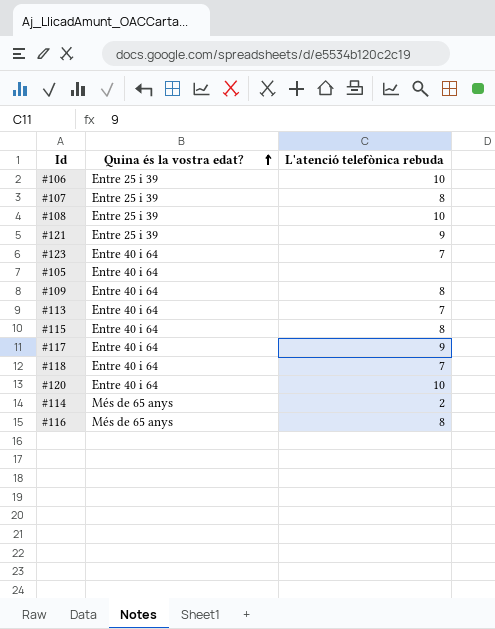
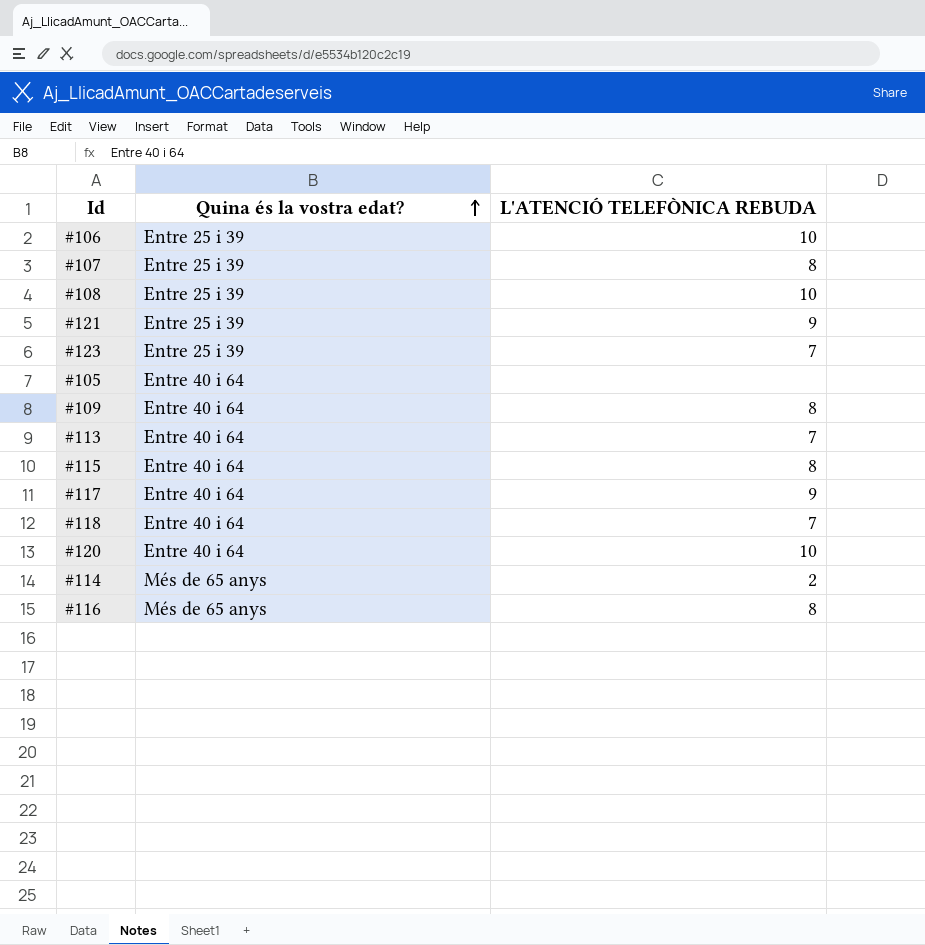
column name: L'atenció telefònica rebuda -> L'ATENCIÓ TELEFÒNICA REBUDA
#123 | Quina és la vostra edat?: Entre 40 i 64 -> Entre 25 i 39

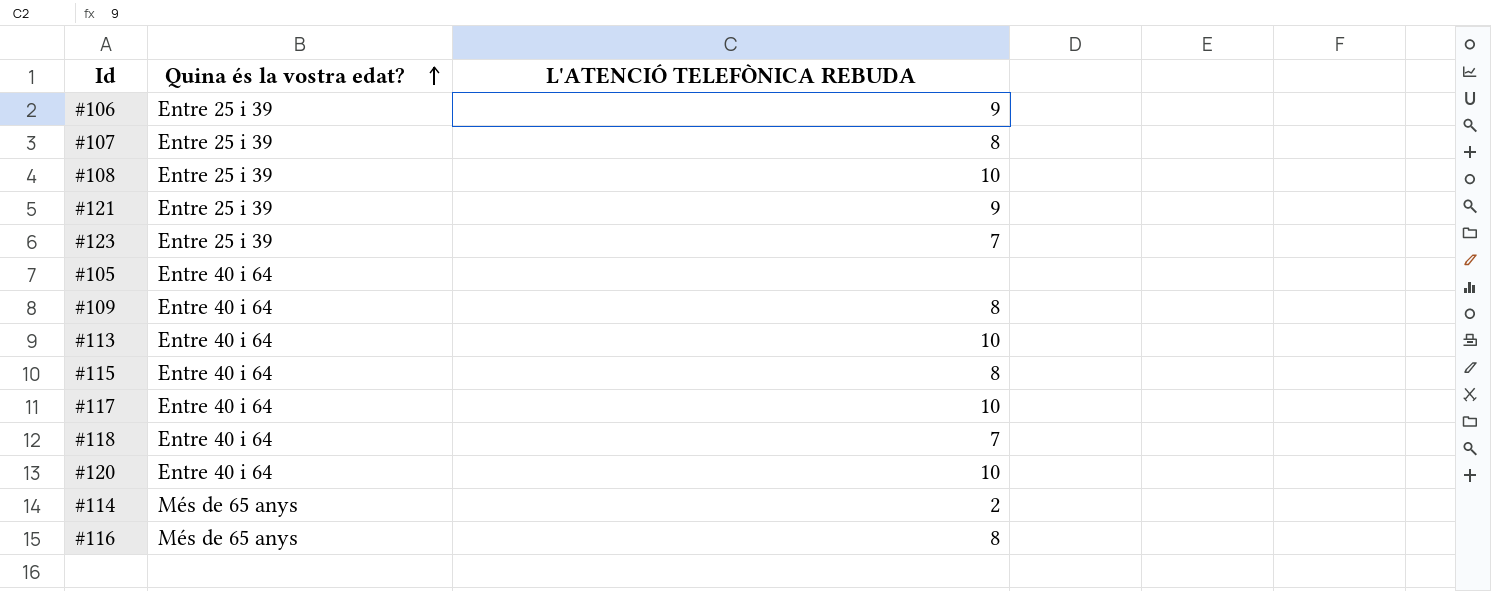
#106 | L'ATENCIÓ TELEFÒNICA REBUDA: 10 -> 9
#113 | L'ATENCIÓ TELEFÒNICA REBUDA: 7 -> 10
#117 | L'ATENCIÓ TELEFÒNICA REBUDA: 9 -> 10

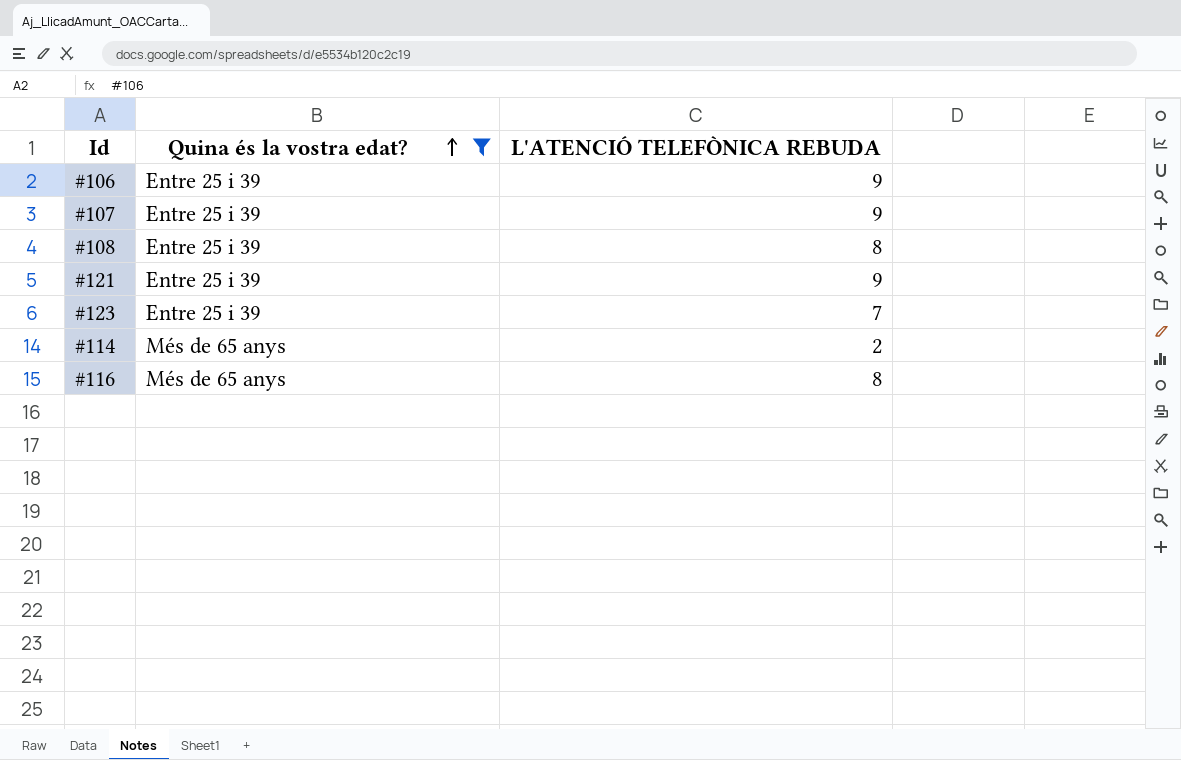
filter: none -> Quina és la vostra edat? != Entre 40 i 64
#107 | L'ATENCIÓ TELEFÒNICA REBUDA: 8 -> 9
#108 | L'ATENCIÓ TELEFÒNICA REBUDA: 10 -> 8

